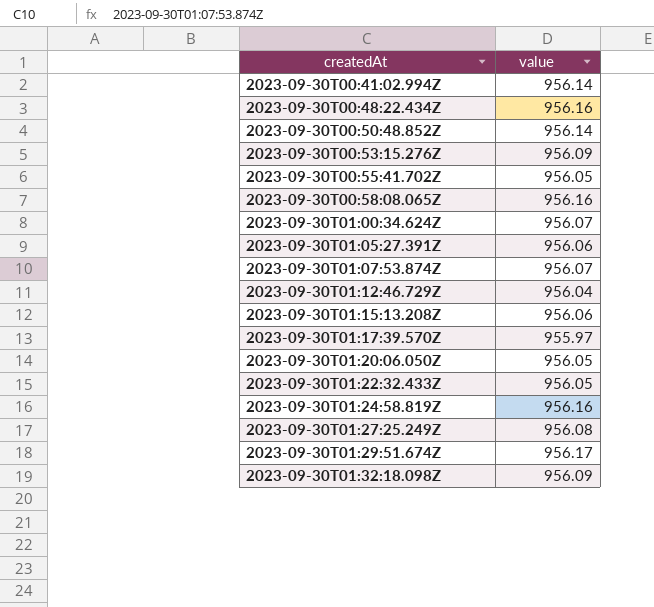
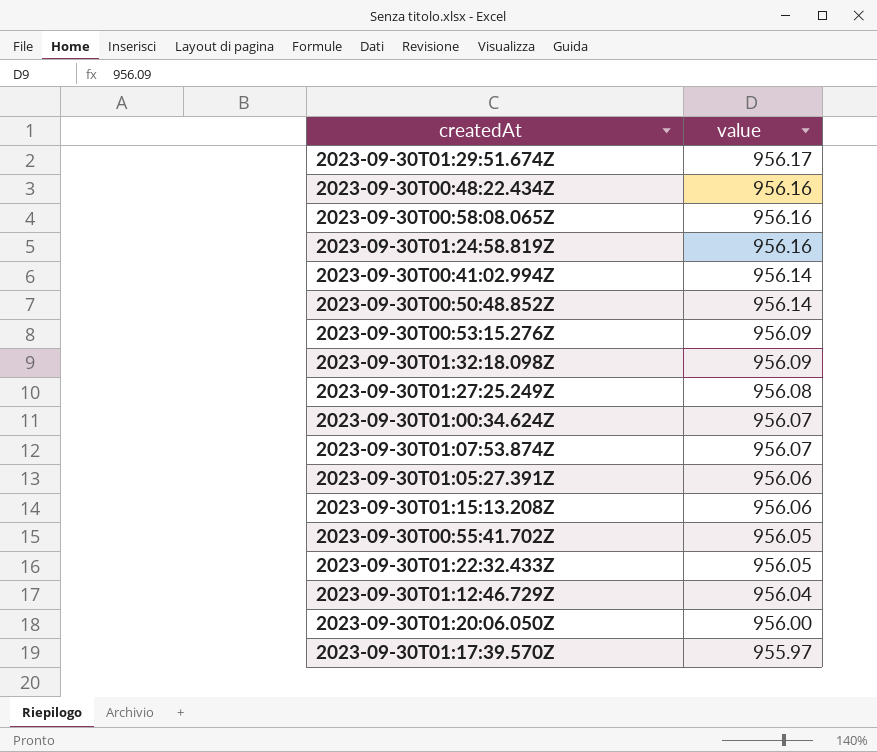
row order: createdAt ascending -> value descending
2023-09-30T01:20:06.050Z | value: 956.05 -> 956.00

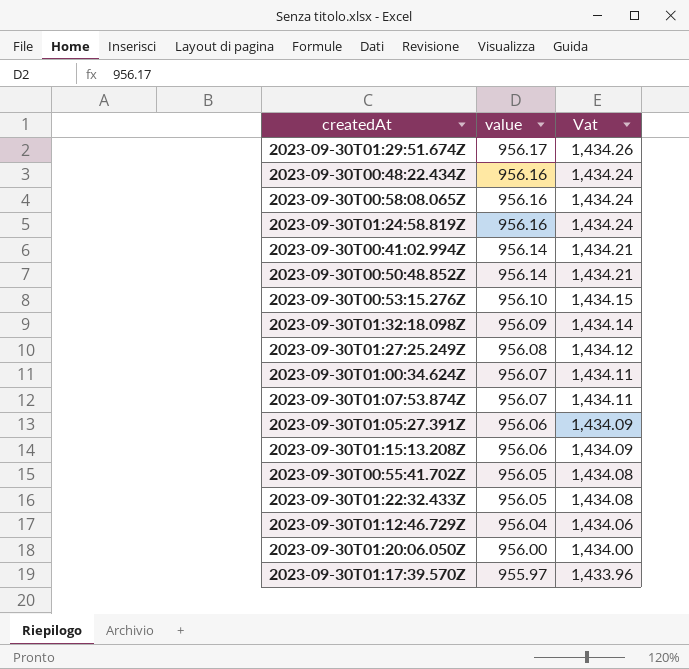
column Vat | formula: none -> [value] * 1.5
2023-09-30T00:53:15.276Z | value: 956.09 -> 956.10

